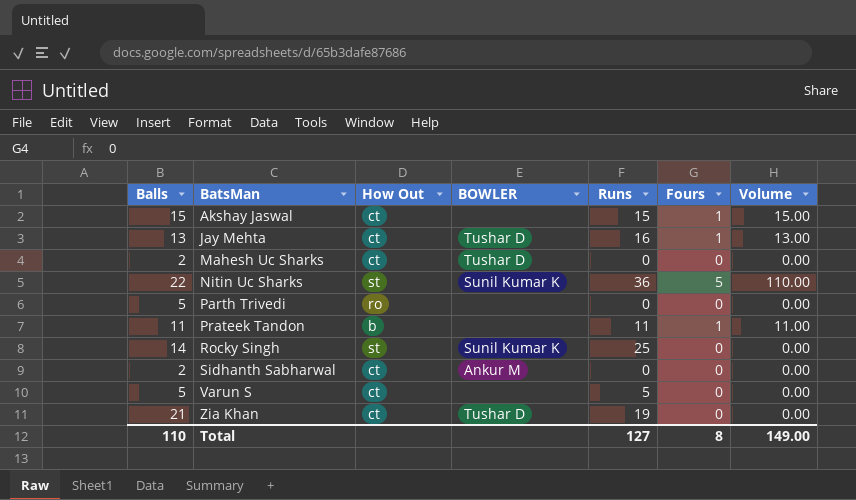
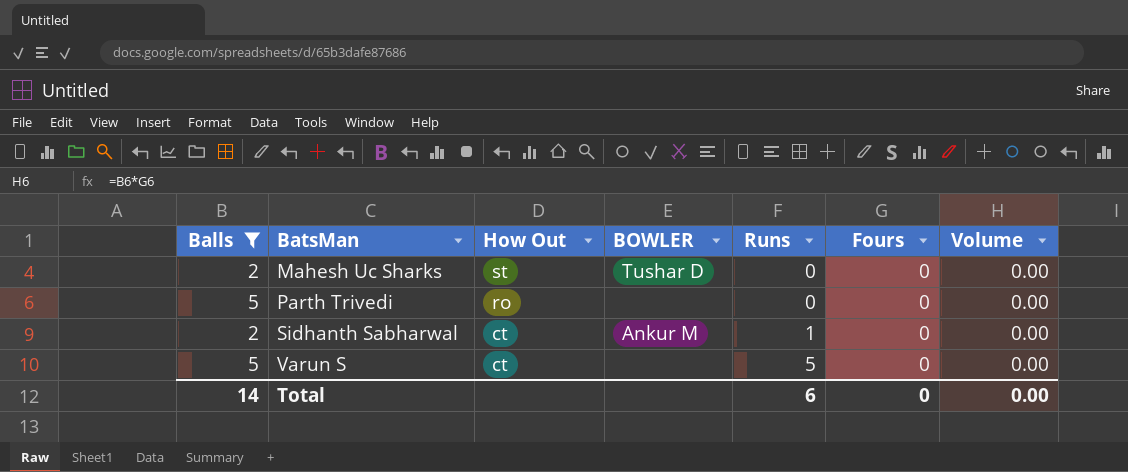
filter: none -> Balls <= 5
Mahesh Uc Sharks | How Out: ct -> st
Sidhanth Sabharwal | Runs: 0 -> 1
Total | Balls: 110 -> 14
Total | Runs: 127 -> 6
Total | Fours: 8 -> 0
Total | Volume: 149.00 -> 0.00

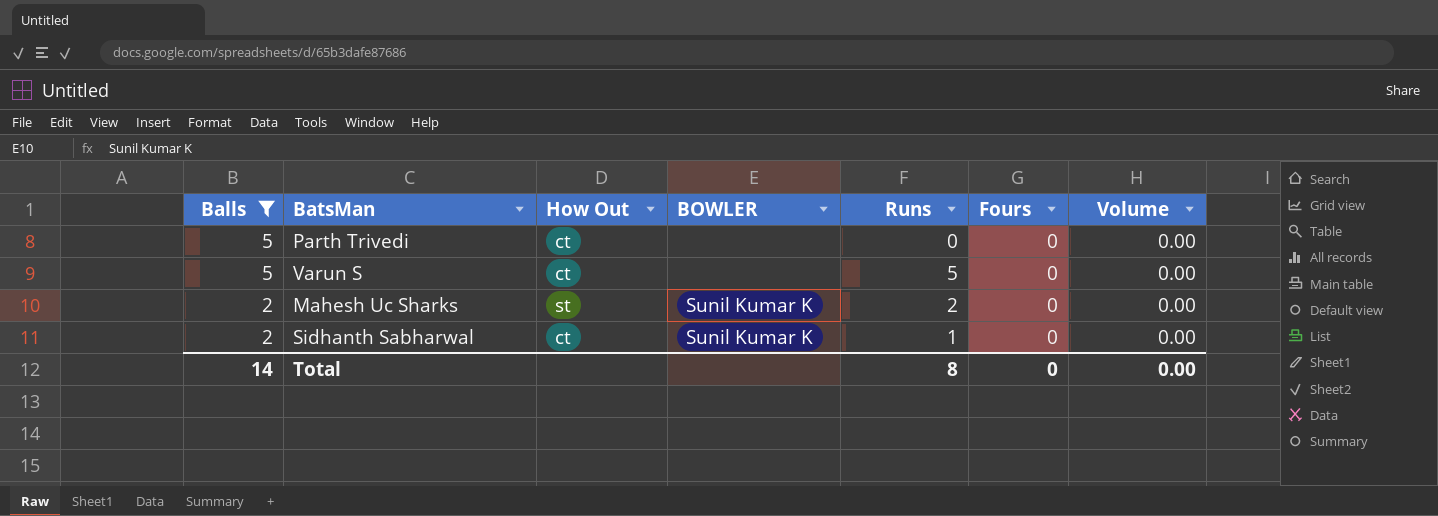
row order: BatsMan ascending -> Balls descending
Parth Trivedi | How Out: ro -> ct
Mahesh Uc Sharks | BOWLER: Tushar D -> Sunil Kumar K
Mahesh Uc Sharks | Runs: 0 -> 2
Sidhanth Sabharwal | BOWLER: Ankur M -> Sunil Kumar K
Total | Runs: 6 -> 8

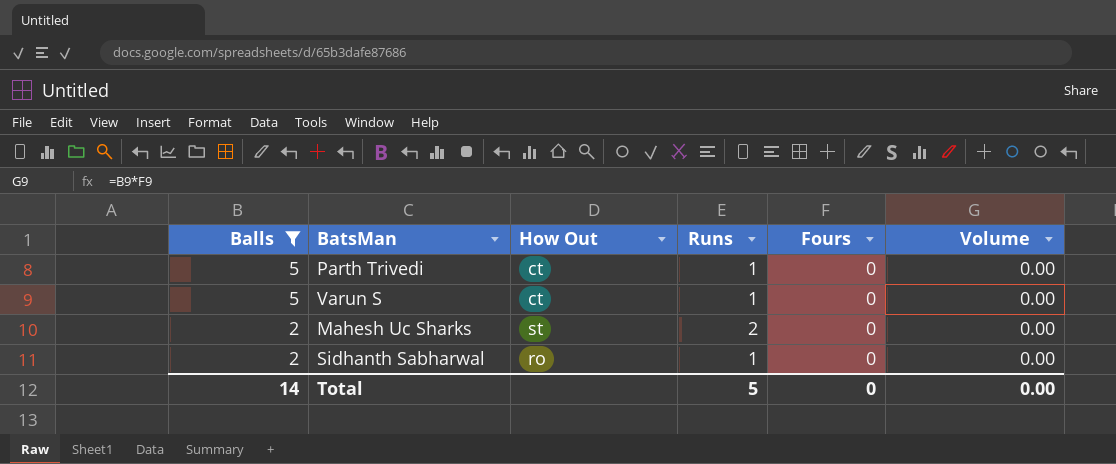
column BOWLER | position: 4 -> none
Parth Trivedi | Runs: 0 -> 1
Varun S | Runs: 5 -> 1
Sidhanth Sabharwal | How Out: ct -> ro
Total | Runs: 8 -> 5

